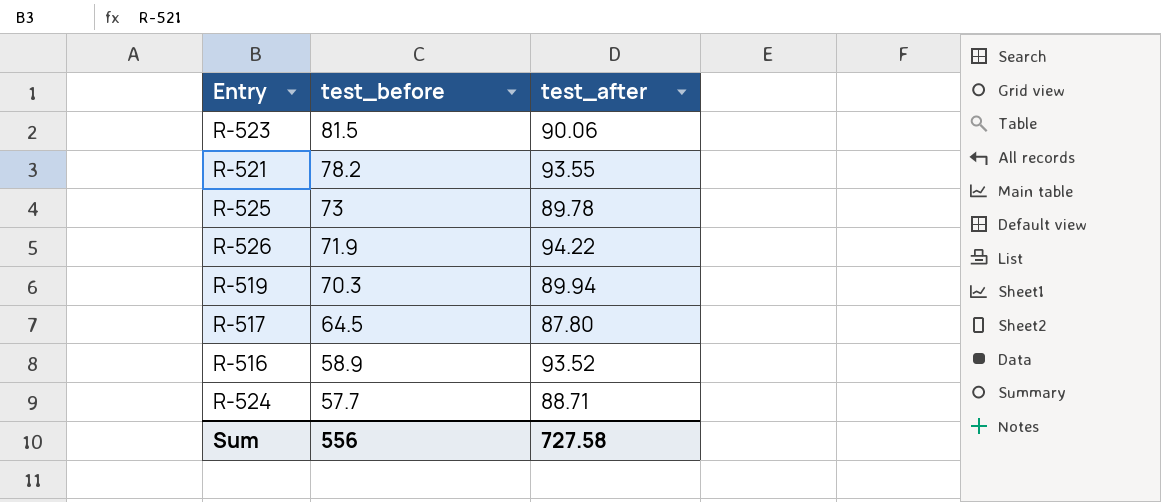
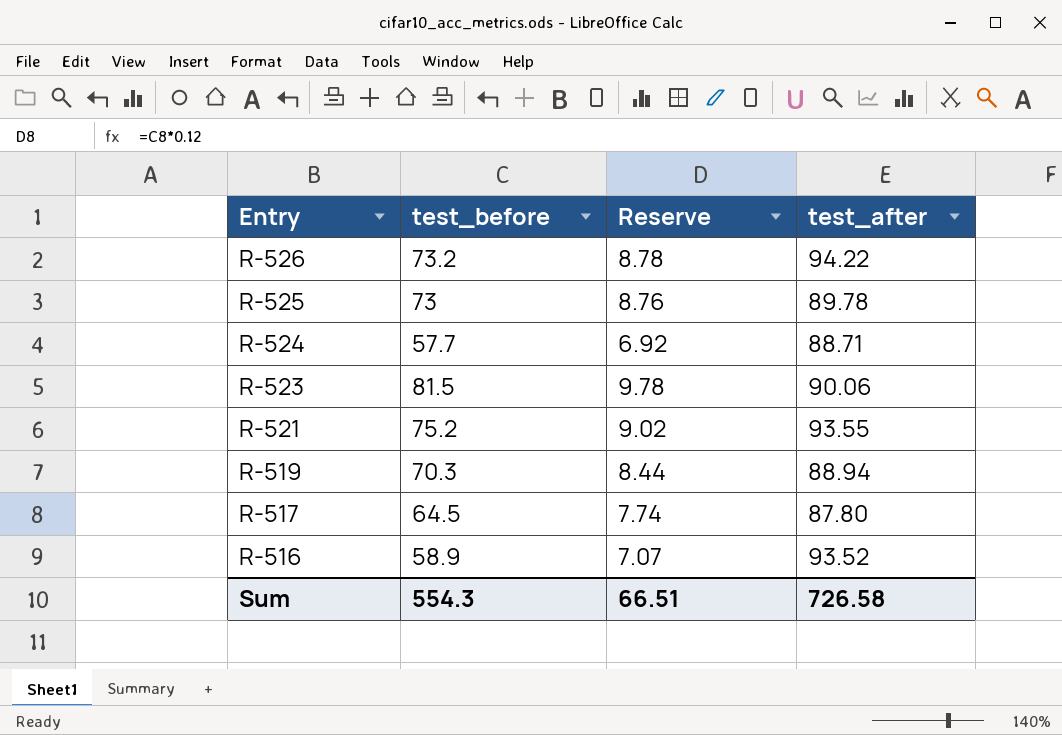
row order: test_before descending -> Entry descending
column Reserve | formula: none -> [test_before] * 0.12
R-526 | test_before: 71.9 -> 73.2
R-521 | test_before: 78.2 -> 75.2
R-519 | test_after: 89.94 -> 88.94
Sum | test_before: 556 -> 554.3
Sum | test_after: 727.58 -> 726.58

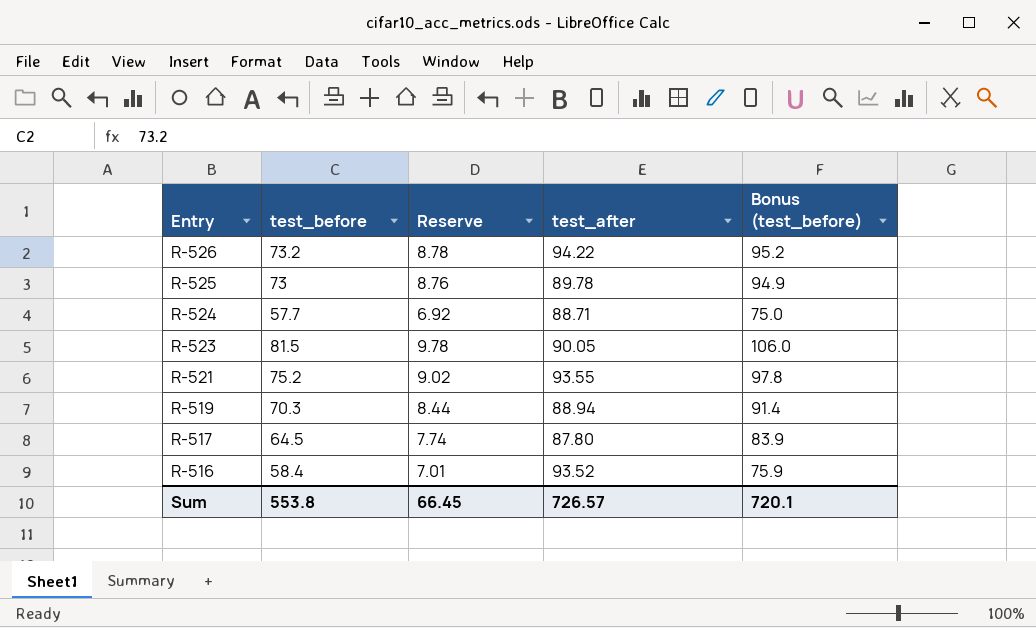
column Bonus (test_before) | formula: none -> [test_before] * 1.3
R-523 | test_after: 90.06 -> 90.05
R-516 | test_before: 58.9 -> 58.4
R-516 | Reserve: 7.07 -> 7.01
Sum | test_before: 554.3 -> 553.8
Sum | Reserve: 66.51 -> 66.45
Sum | test_after: 726.58 -> 726.57

